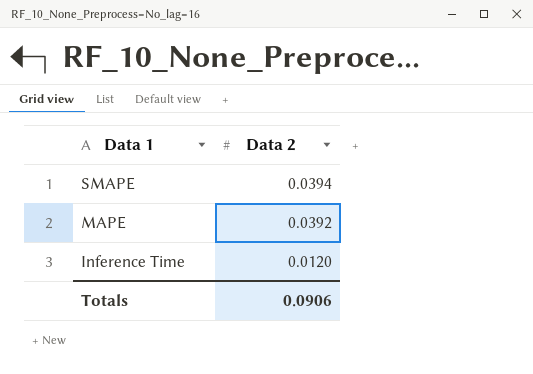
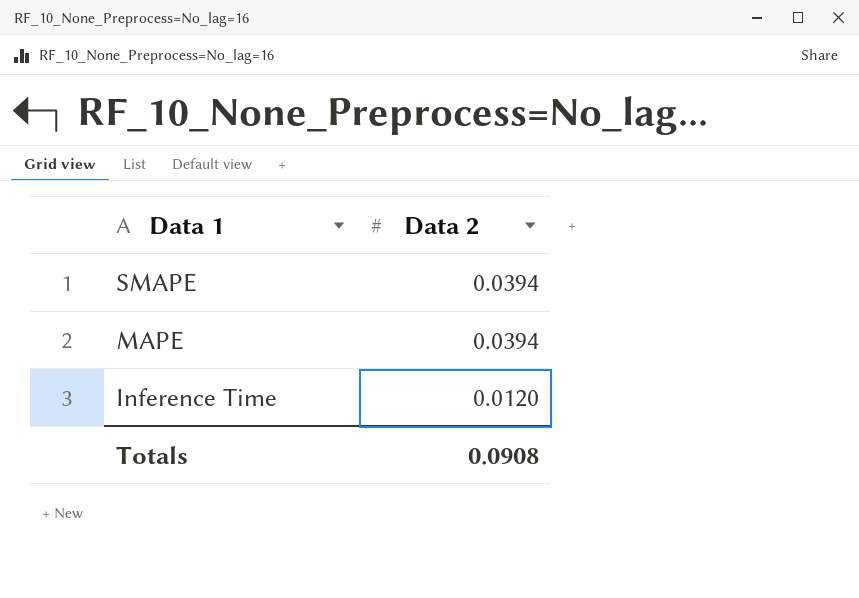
MAPE | Data 2: 0.0392 -> 0.0394
Totals | Data 2: 0.0906 -> 0.0908

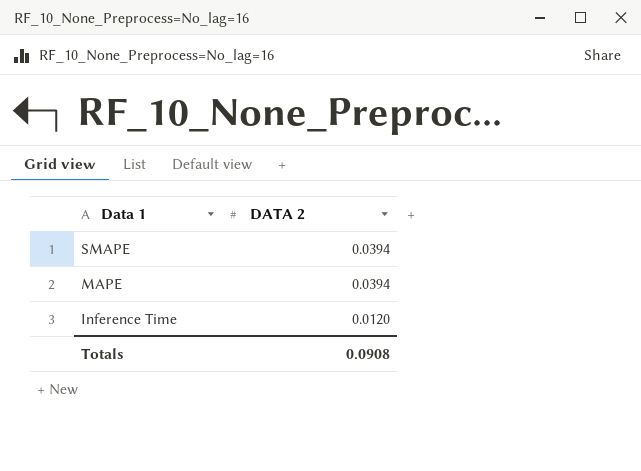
column name: Data 2 -> DATA 2

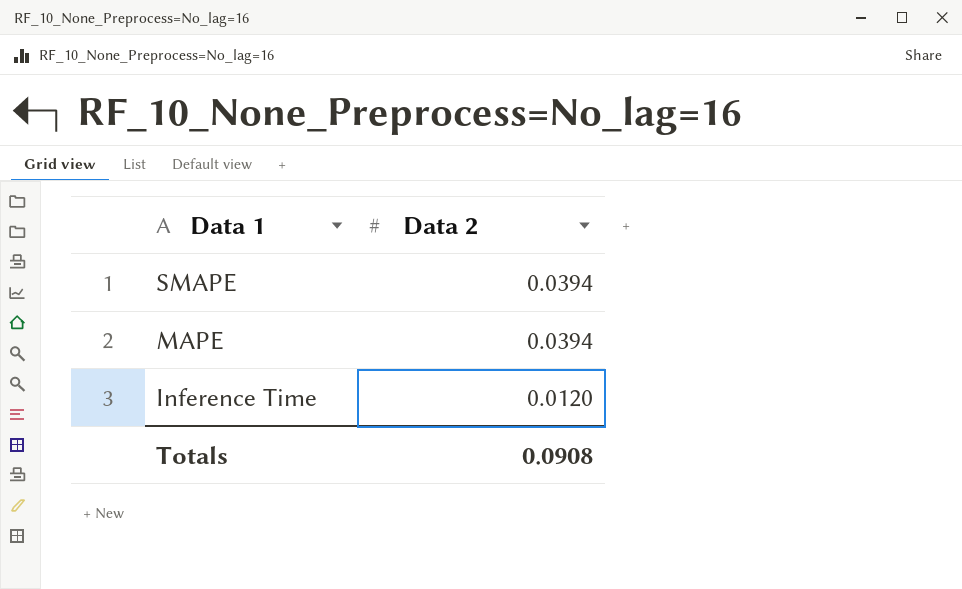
column name: DATA 2 -> Data 2

